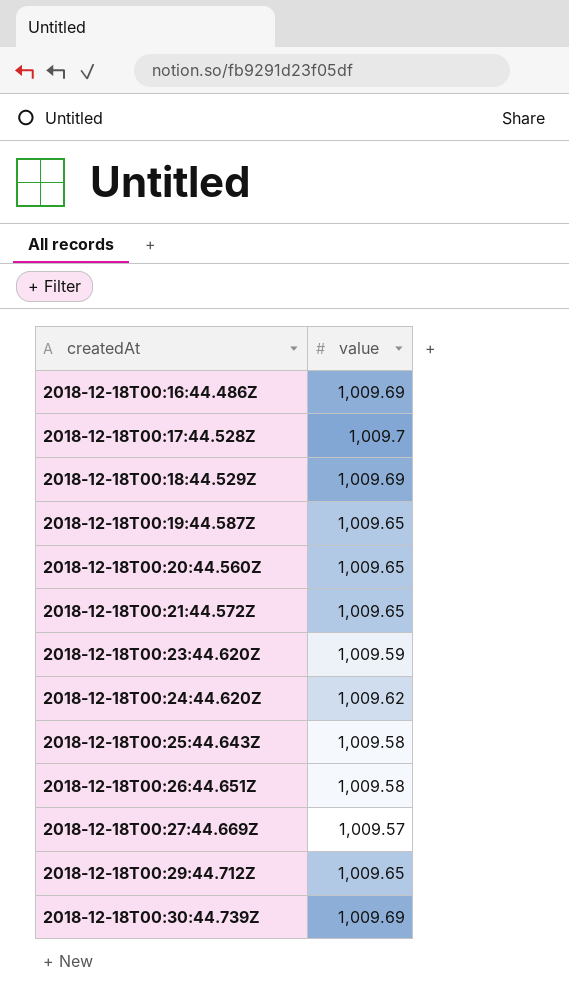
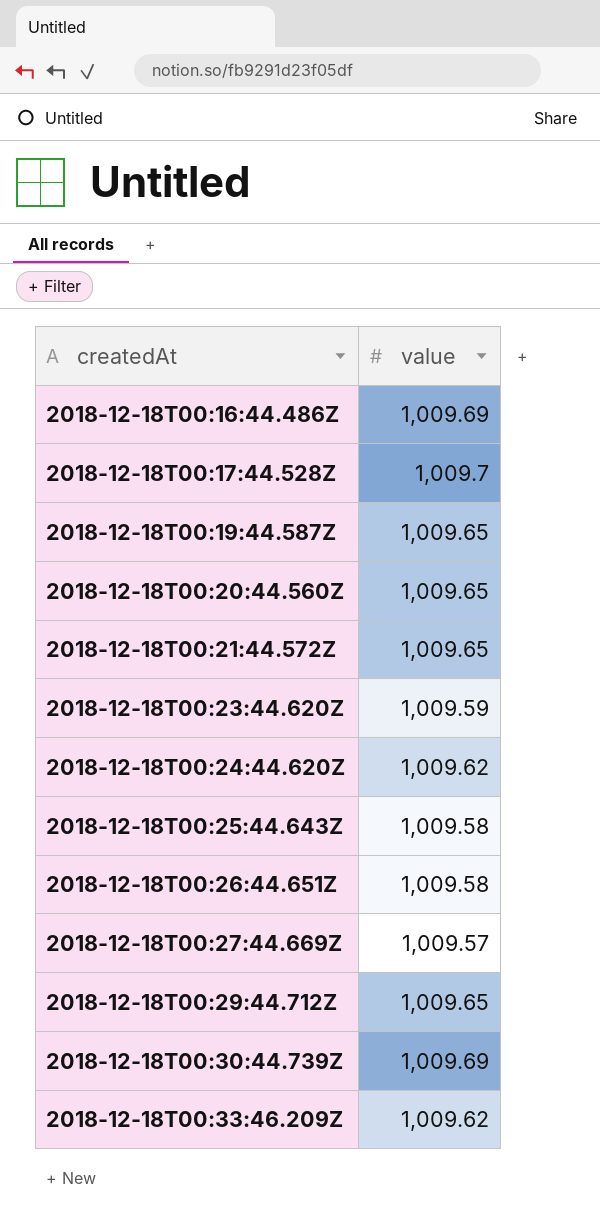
row 2018-12-18T00:18:44.529Z: 1,009.69 -> none
row 2018-12-18T00:33:46.209Z: none -> 1,009.62

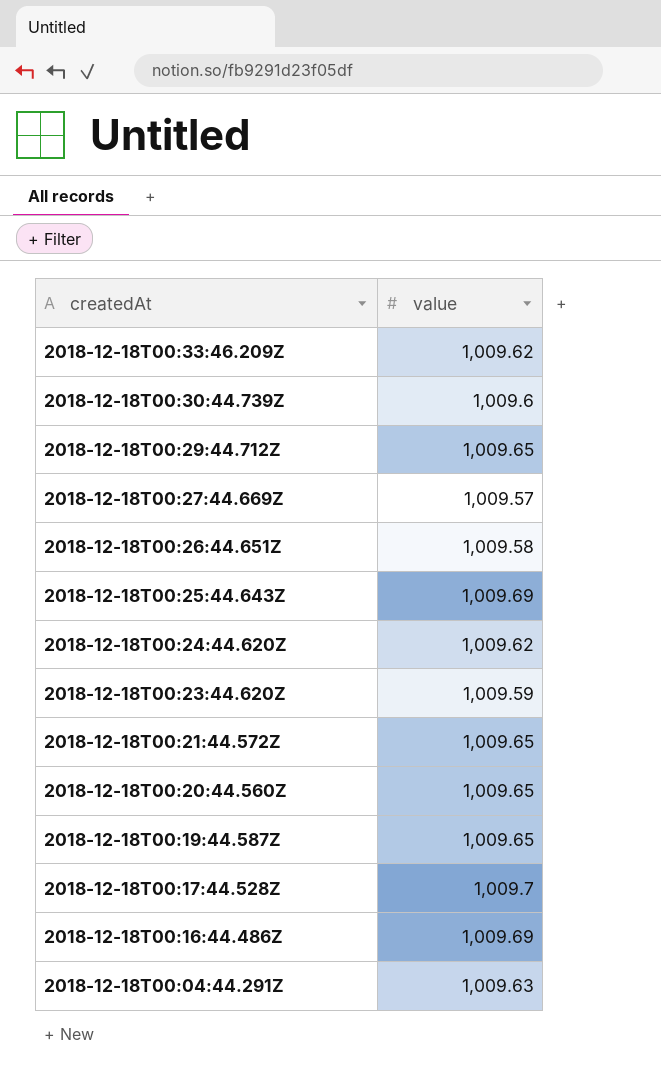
row order: createdAt ascending -> createdAt descending
2018-12-18T00:30:44.739Z | value: 1,009.69 -> 1,009.6
2018-12-18T00:25:44.643Z | value: 1,009.58 -> 1,009.69
row 2018-12-18T00:04:44.291Z: none -> 1,009.63

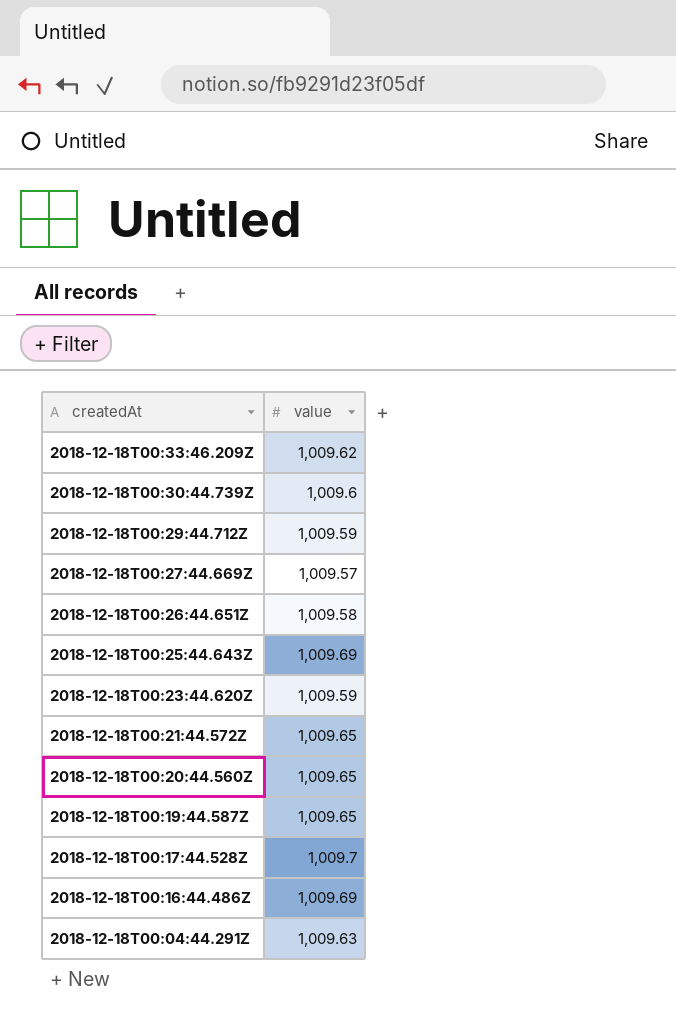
row 2018-12-18T00:24:44.620Z: 1,009.62 -> none
2018-12-18T00:29:44.712Z | value: 1,009.65 -> 1,009.59

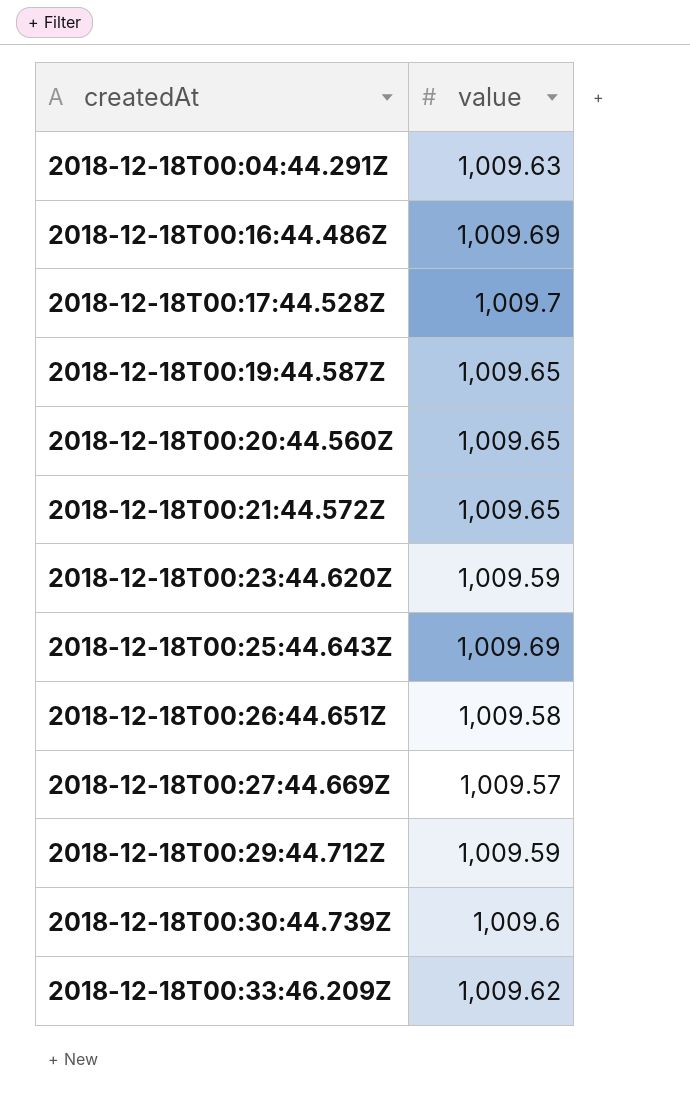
row order: createdAt descending -> createdAt ascending

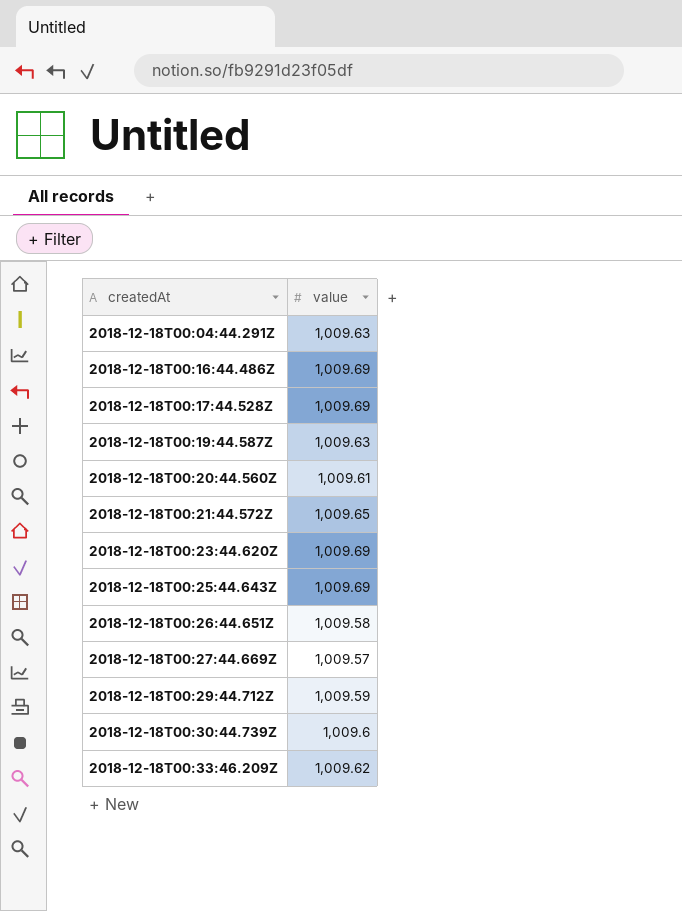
2018-12-18T00:17:44.528Z | value: 1,009.7 -> 1,009.69
2018-12-18T00:19:44.587Z | value: 1,009.65 -> 1,009.63
2018-12-18T00:20:44.560Z | value: 1,009.65 -> 1,009.61
2018-12-18T00:23:44.620Z | value: 1,009.59 -> 1,009.69

